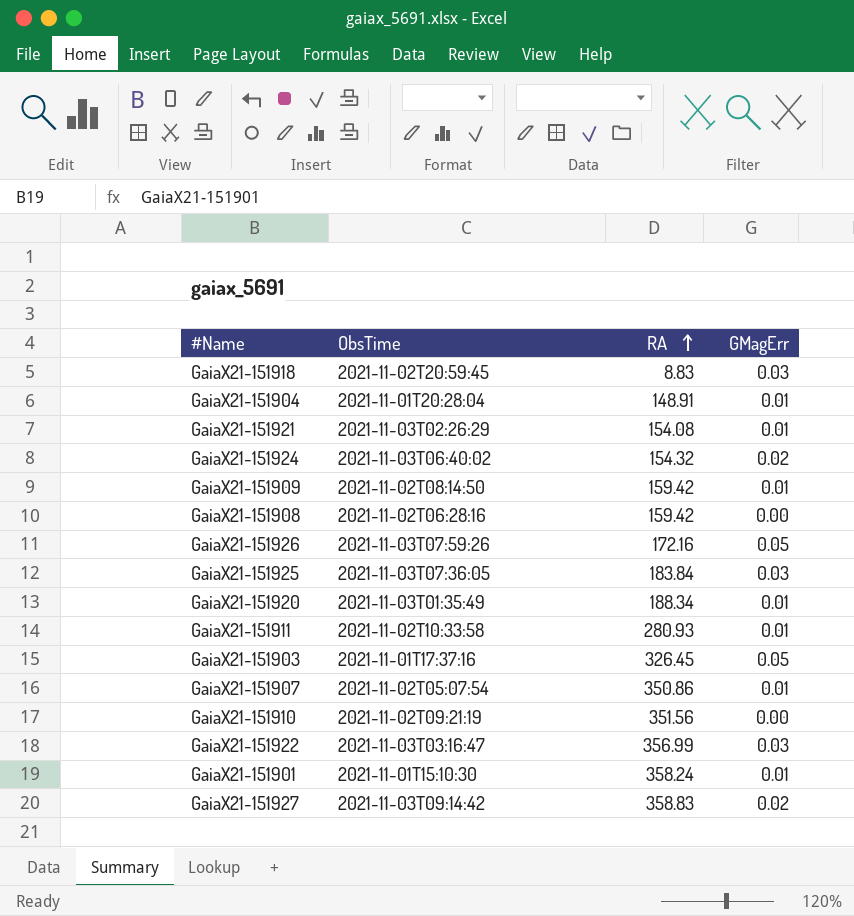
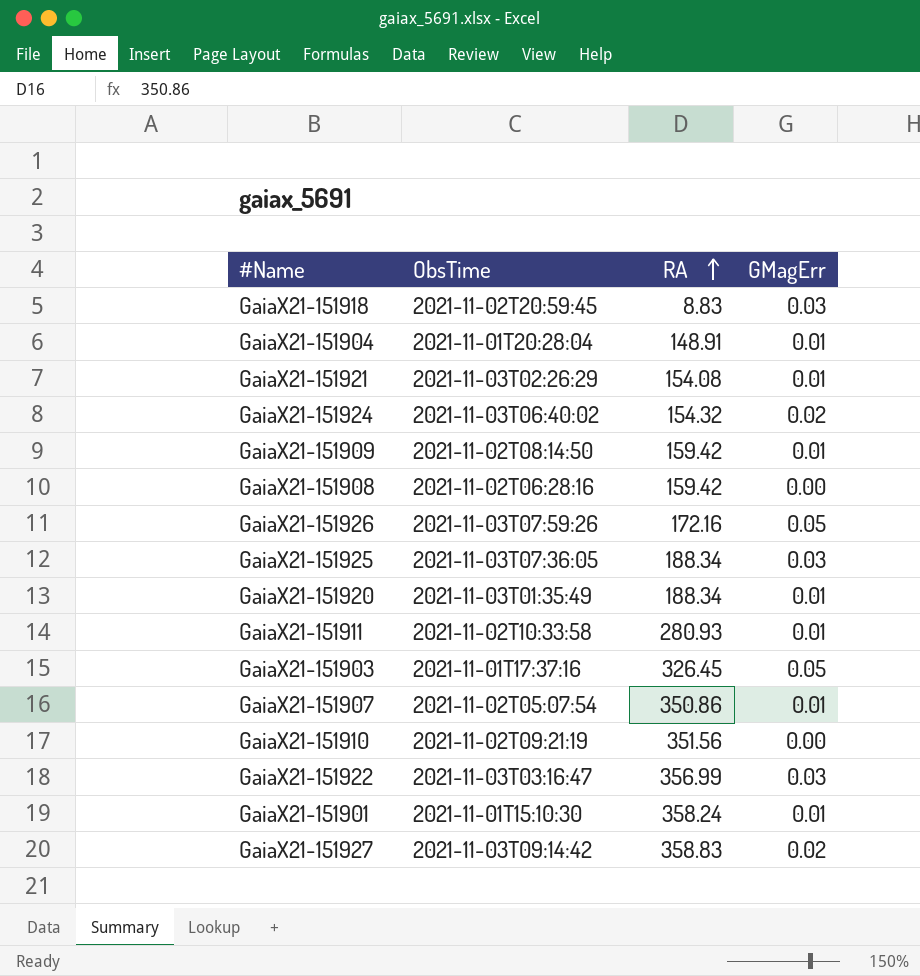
GaiaX21-151925 | RA: 183.84 -> 188.34

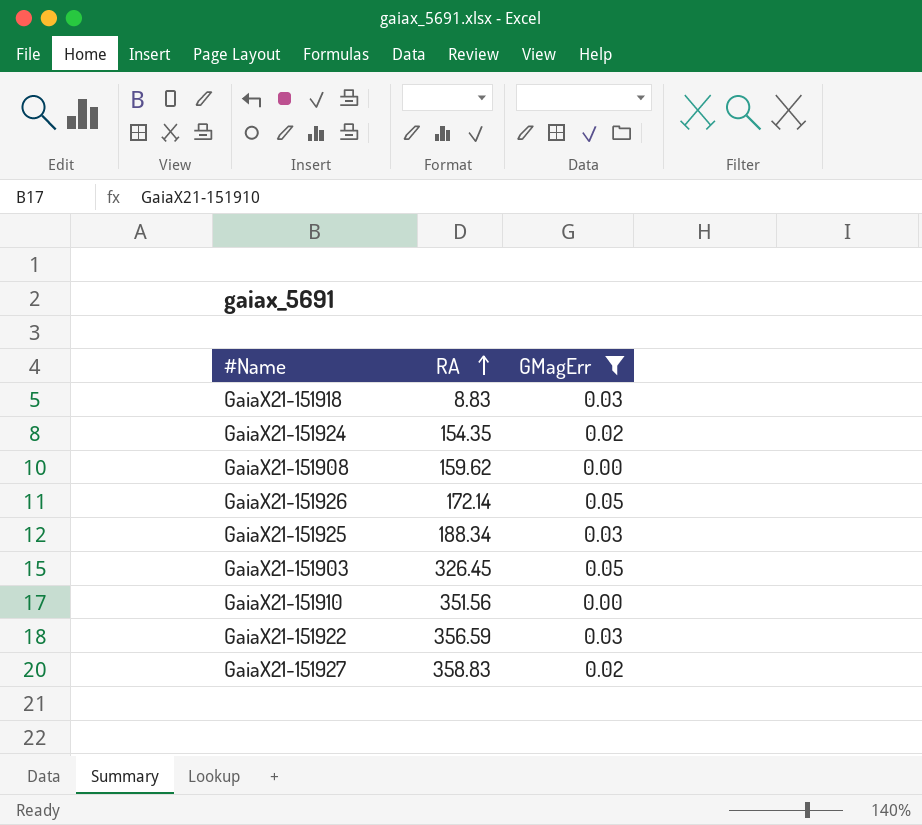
filter: none -> GMagErr != 0.01
column ObsTime | position: 2 -> none
GaiaX21-151924 | RA: 154.32 -> 154.35
GaiaX21-151908 | RA: 159.42 -> 159.62
GaiaX21-151926 | RA: 172.16 -> 172.14
GaiaX21-151922 | RA: 356.99 -> 356.59

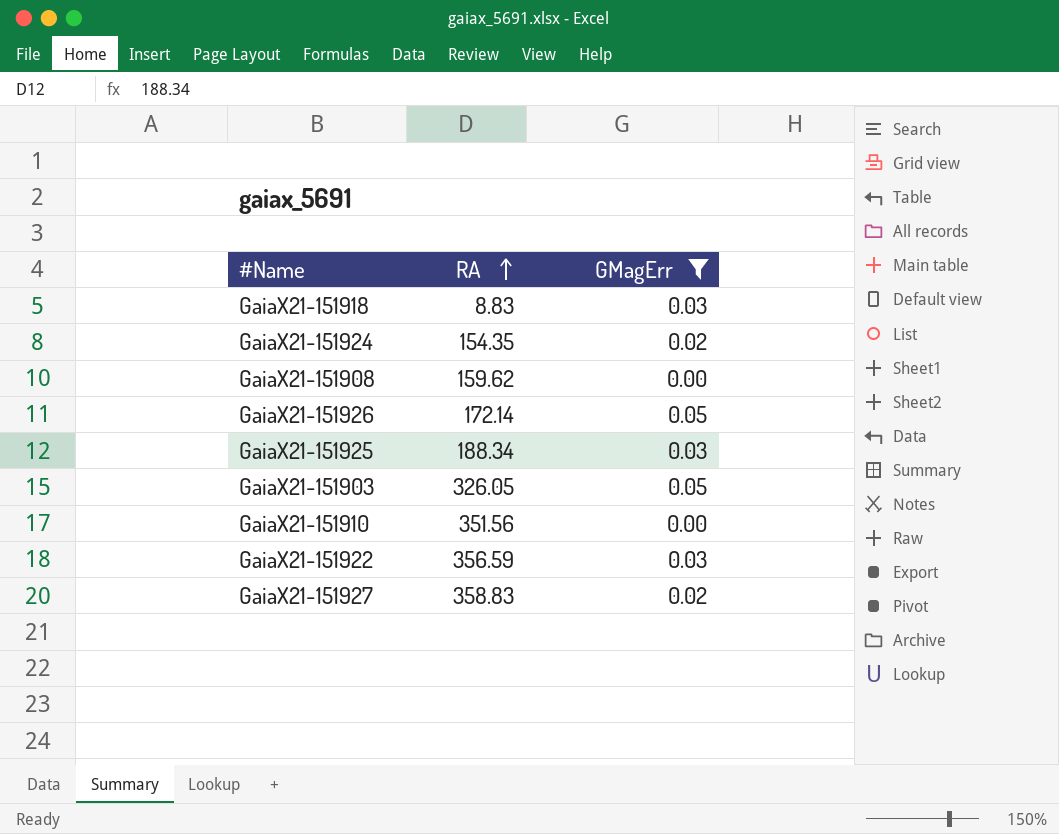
GaiaX21-151903 | RA: 326.45 -> 326.05

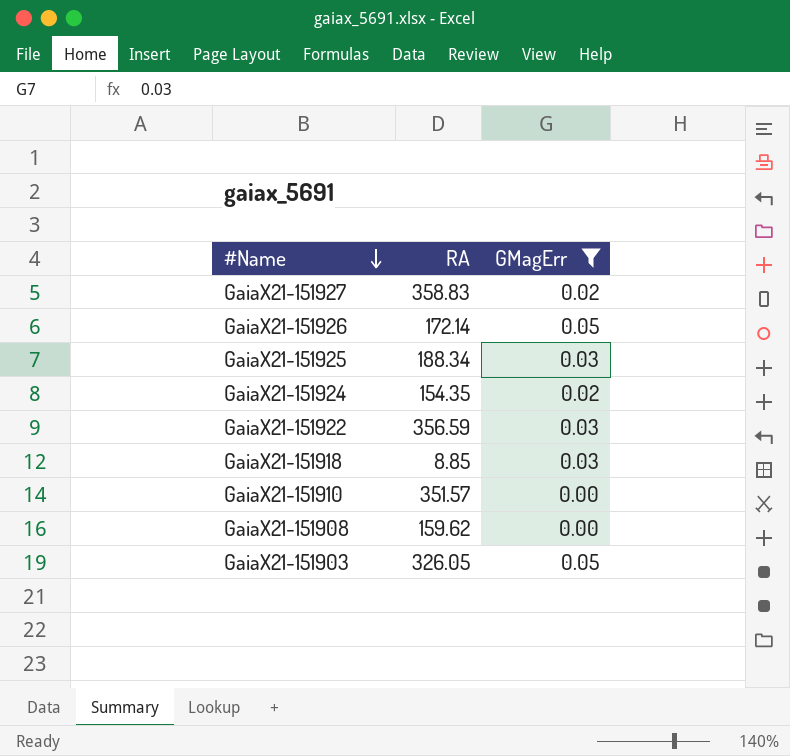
row order: RA ascending -> #Name descending
GaiaX21-151918 | RA: 8.83 -> 8.85
GaiaX21-151910 | RA: 351.56 -> 351.57

